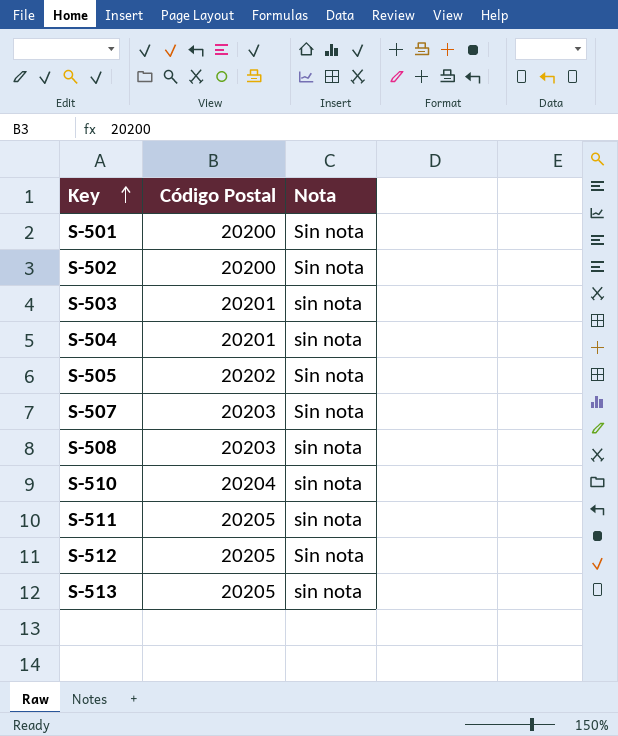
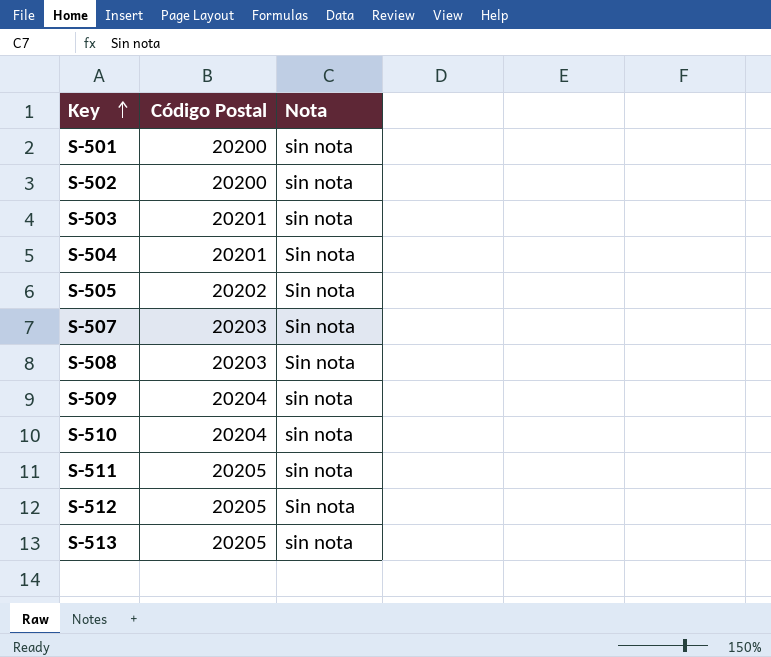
S-501 | Nota: Sin nota -> sin nota
S-502 | Nota: Sin nota -> sin nota
S-504 | Nota: sin nota -> Sin nota
S-508 | Nota: sin nota -> Sin nota
row S-509: none -> 20204 | sin nota

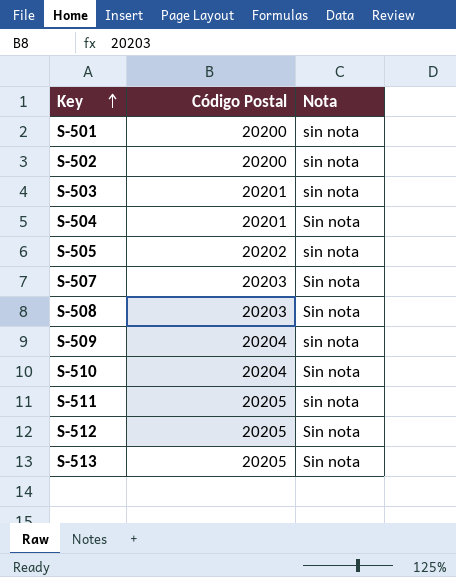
S-505 | Nota: Sin nota -> sin nota
S-510 | Nota: sin nota -> Sin nota
S-513 | Nota: sin nota -> Sin nota

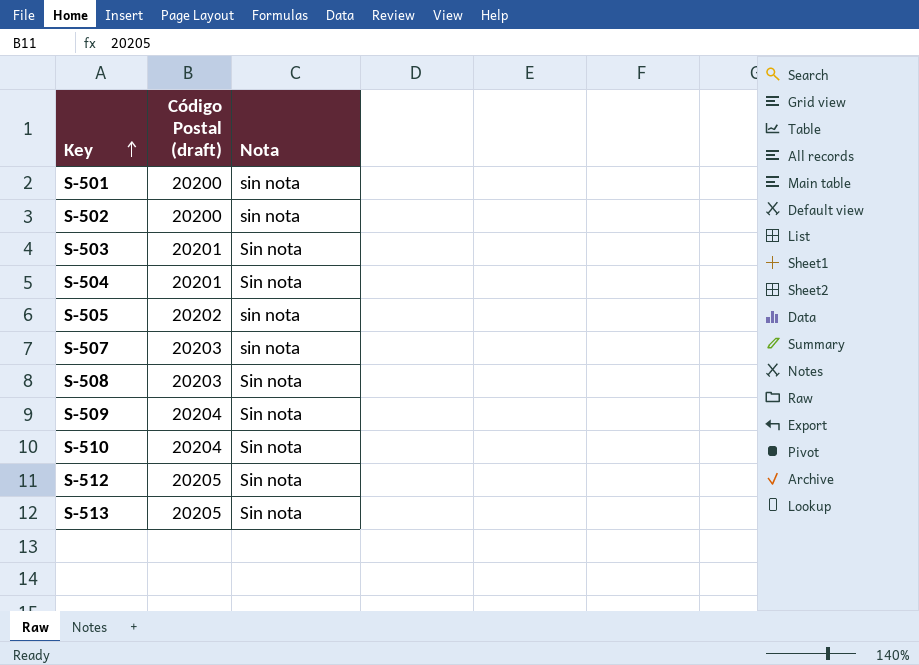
column name: Código Postal -> Código Postal (draft)
row S-511: 20205 | sin nota -> none
S-503 | Nota: sin nota -> Sin nota
S-507 | Nota: Sin nota -> sin nota
S-509 | Nota: sin nota -> Sin nota

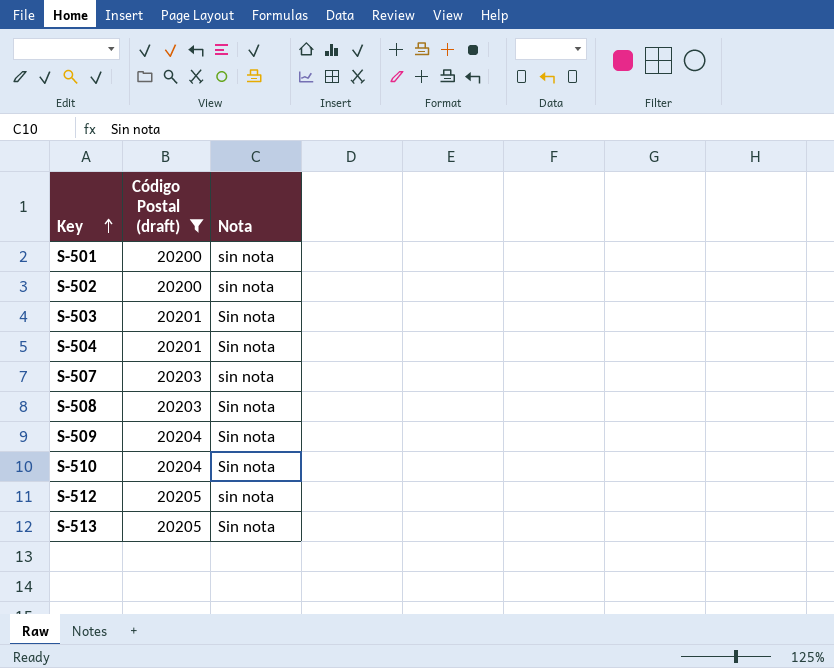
filter: none -> Código Postal (draft) != 20202
S-512 | Nota: Sin nota -> sin nota

